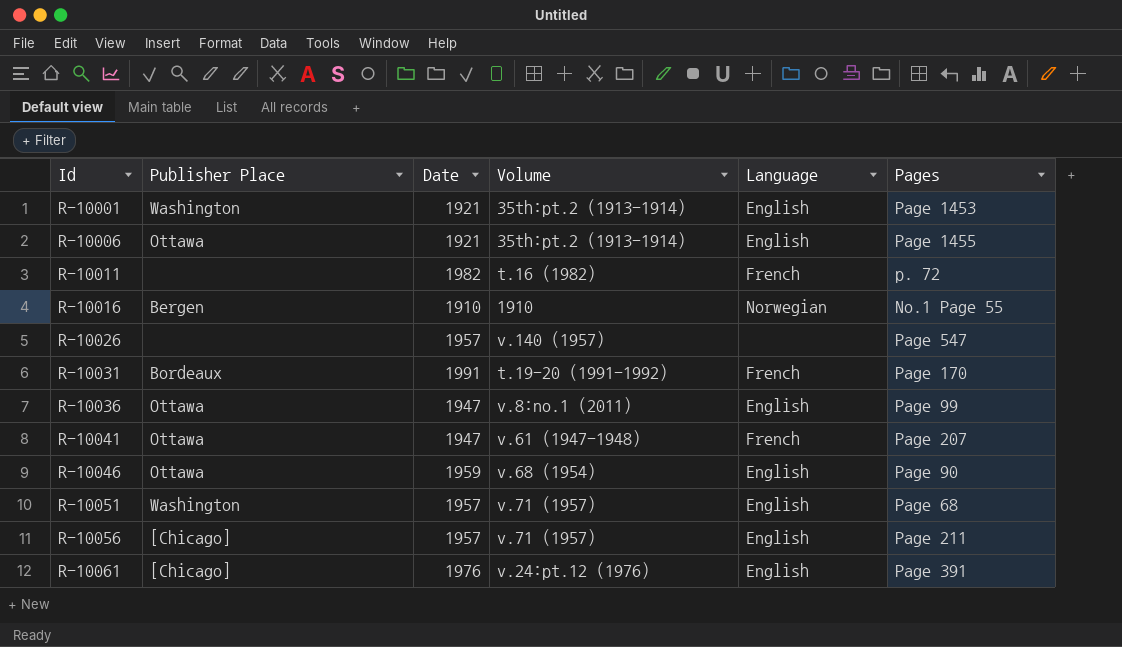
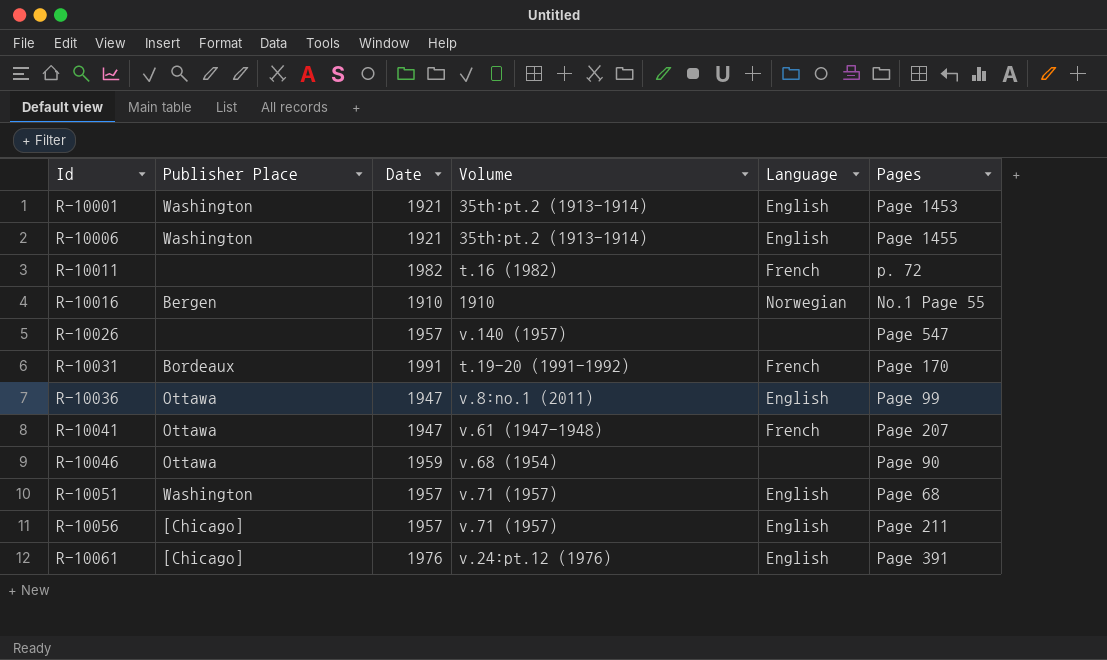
R-10006 | Publisher Place: Ottawa -> Washington
R-10046 | Language: English -> none

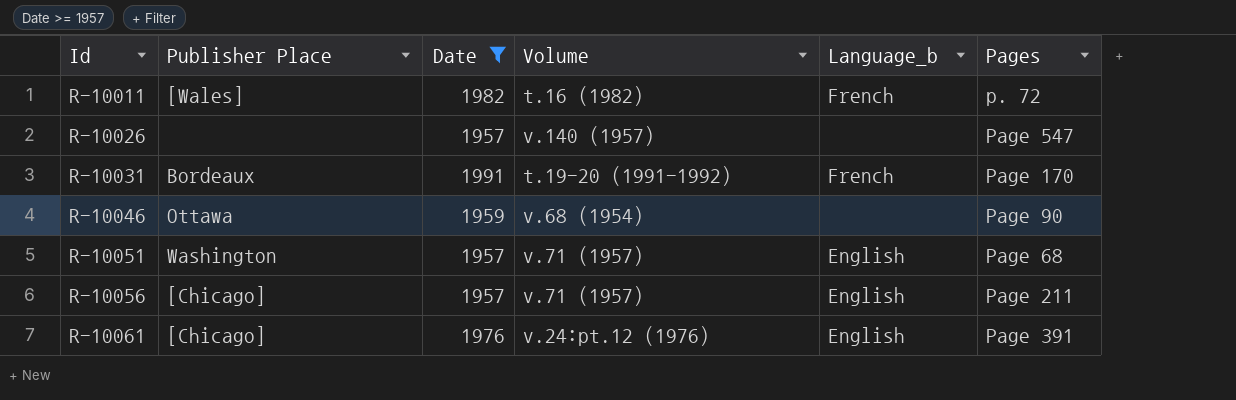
filter: none -> Date >= 1957
column name: Language -> Language_b
R-10011 | Publisher Place: none -> [Wales]

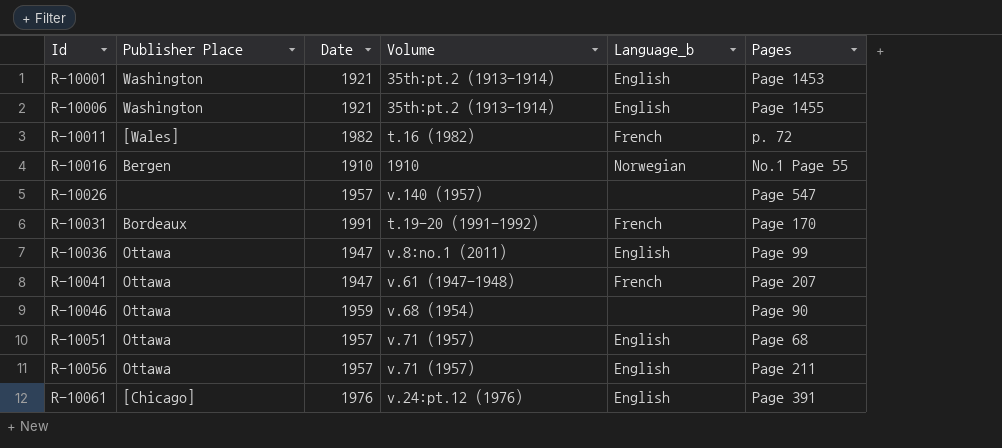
filter: Date >= 1957 -> none
R-10051 | Publisher Place: Washington -> Ottawa
R-10056 | Publisher Place: [Chicago] -> Ottawa

